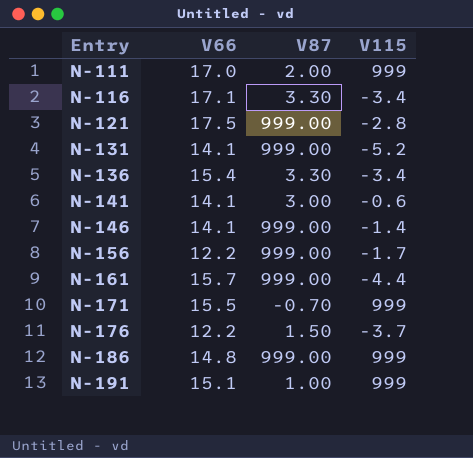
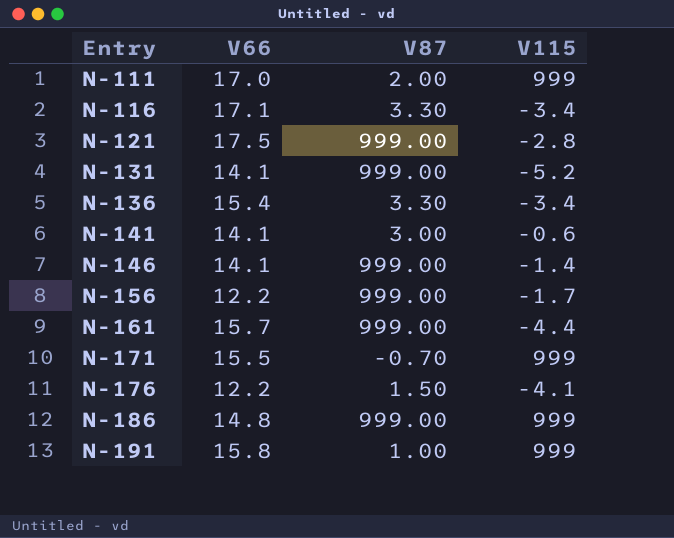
N-176 | V115: -3.7 -> -4.1
N-191 | V66: 15.1 -> 15.8

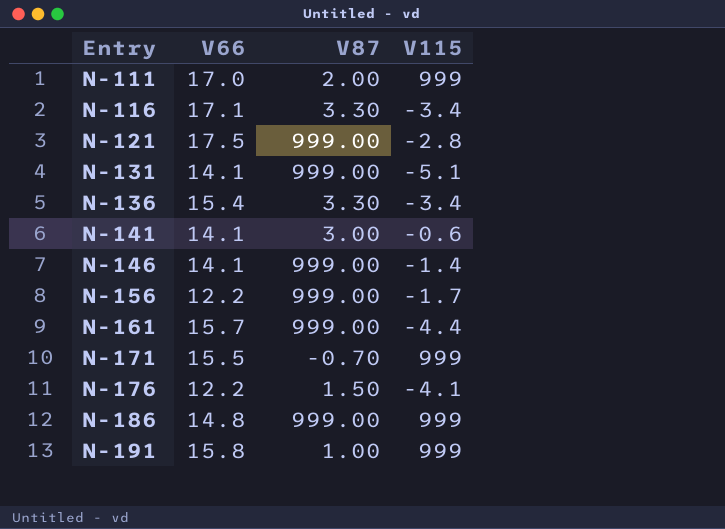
N-131 | V115: -5.2 -> -5.1

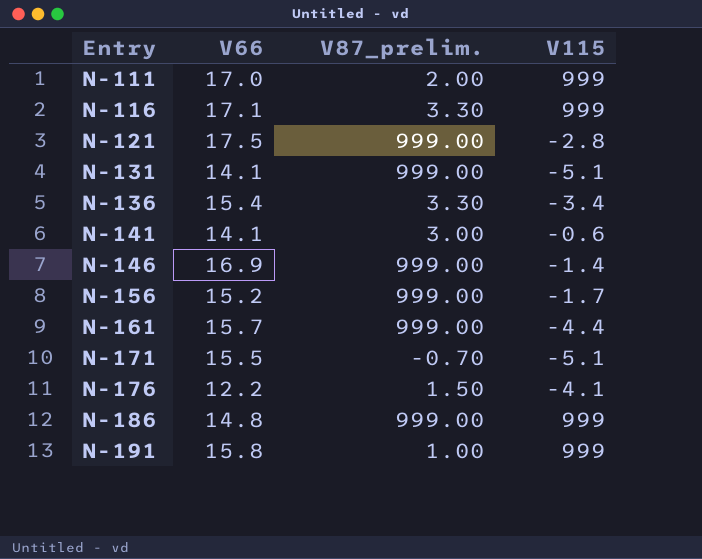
column name: V87 -> V87_prelim.
N-116 | V115: -3.4 -> 999
N-146 | V66: 14.1 -> 16.9
N-156 | V66: 12.2 -> 15.2
N-171 | V115: 999 -> -5.1

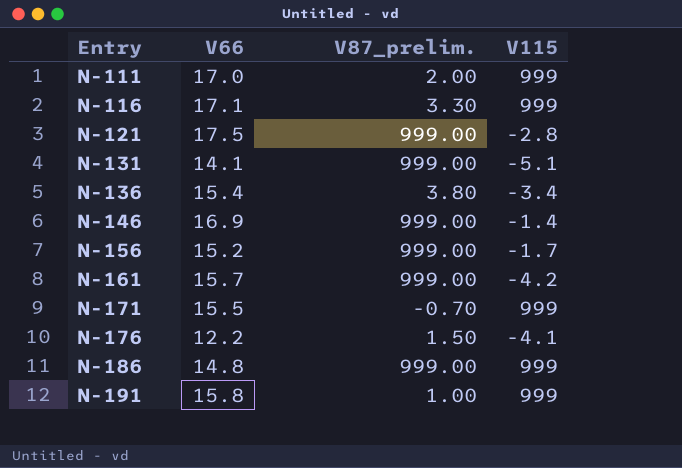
row N-141: 14.1 | 3.00 | -0.6 -> none
N-136 | V87_prelim.: 3.30 -> 3.80
N-161 | V115: -4.4 -> -4.2
N-171 | V115: -5.1 -> 999

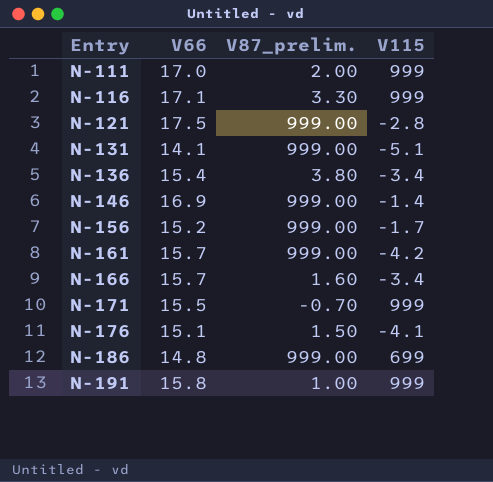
row N-166: none -> 15.7 | 1.60 | -3.4
N-176 | V66: 12.2 -> 15.1
N-186 | V115: 999 -> 699

